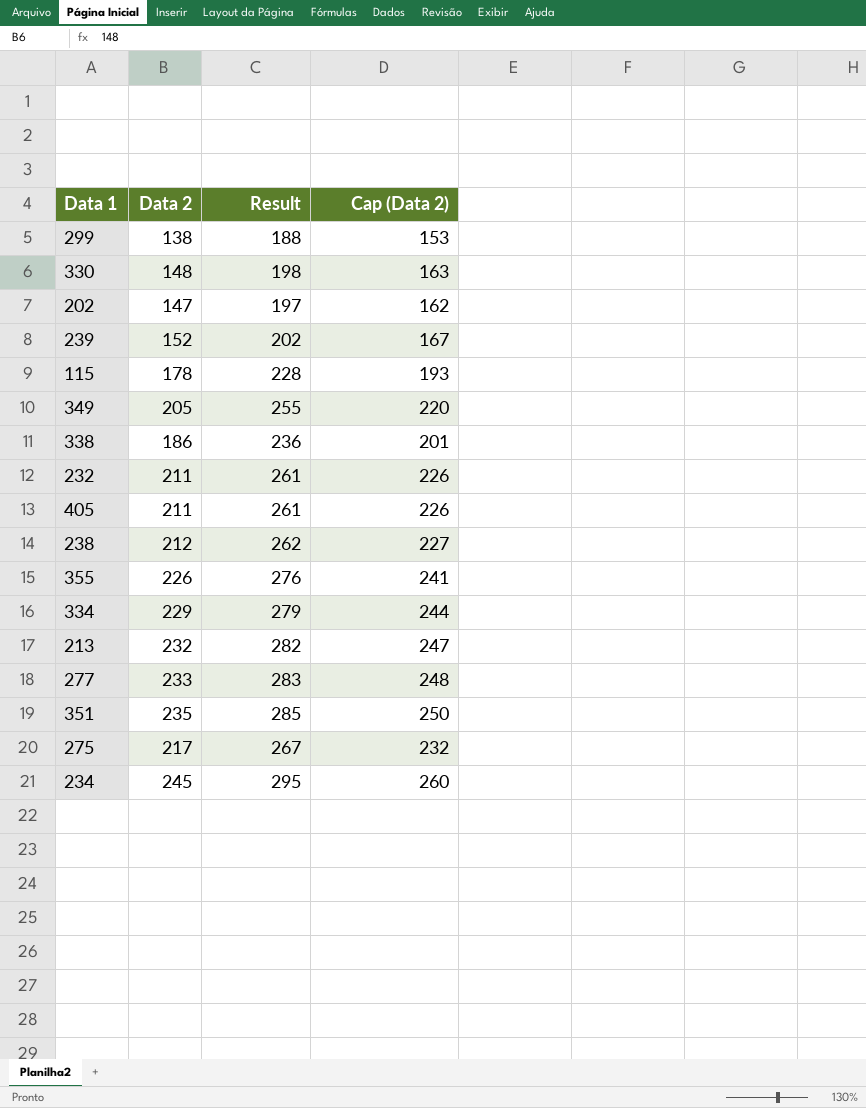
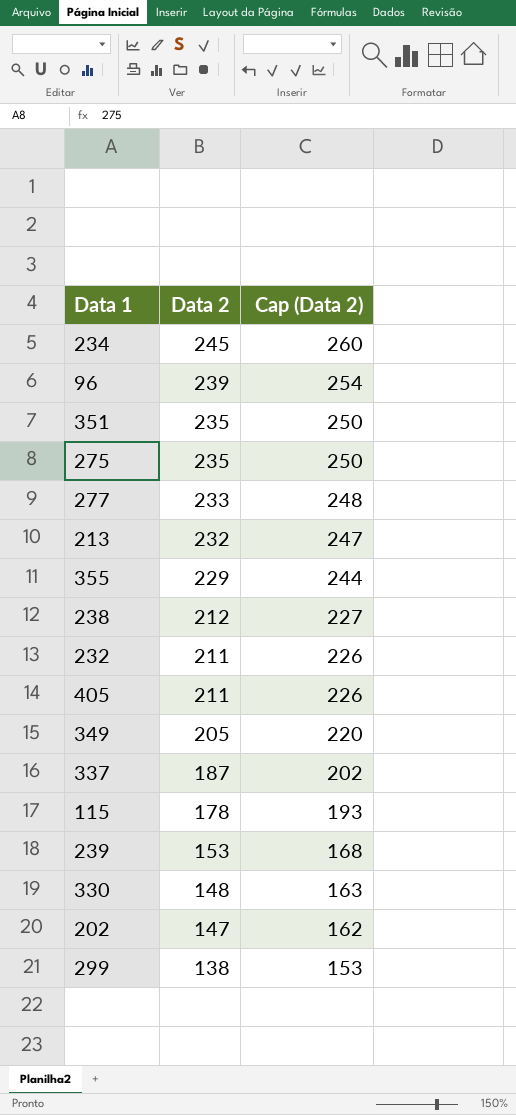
row order: none -> Data 2 descending
column Result | formula: [Data 2] + 50 -> none
row 338: 186 | 236 | 201 -> none
row 334: 229 | 279 | 244 -> none
row 96: none -> 239 | 254
275 | Data 2: 217 -> 235
275 | Cap (Data 2): 232 -> 250
355 | Data 2: 226 -> 229
355 | Cap (Data 2): 241 -> 244
row 337: none -> 187 | 202
239 | Data 2: 152 -> 153
239 | Cap (Data 2): 167 -> 168

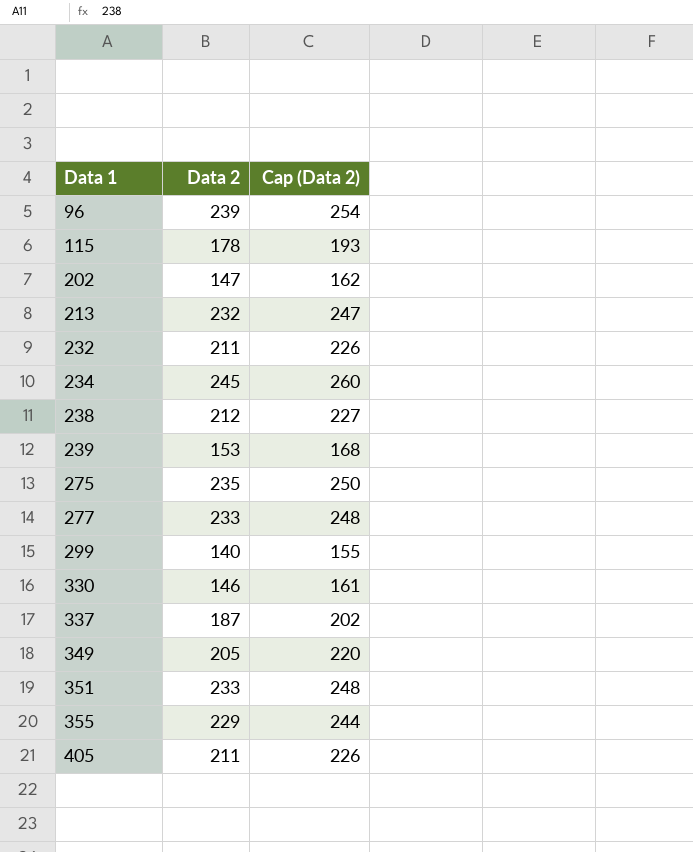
row order: Data 2 descending -> Data 1 ascending
299 | Data 2: 138 -> 140
299 | Cap (Data 2): 153 -> 155
330 | Data 2: 148 -> 146
330 | Cap (Data 2): 163 -> 161
351 | Data 2: 235 -> 233
351 | Cap (Data 2): 250 -> 248

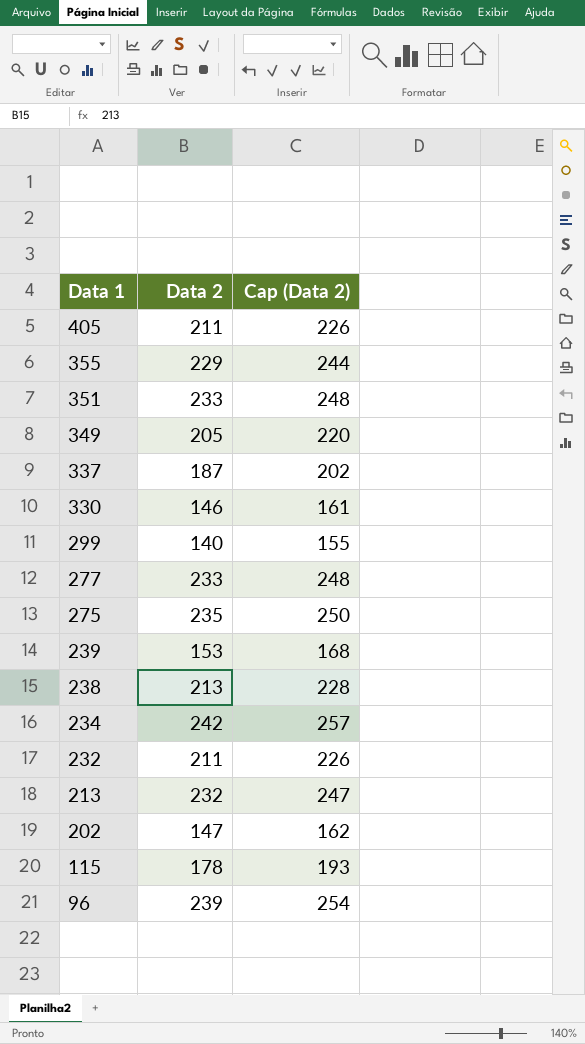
row order: Data 1 ascending -> Data 1 descending
238 | Data 2: 212 -> 213
238 | Cap (Data 2): 227 -> 228
234 | Data 2: 245 -> 242
234 | Cap (Data 2): 260 -> 257

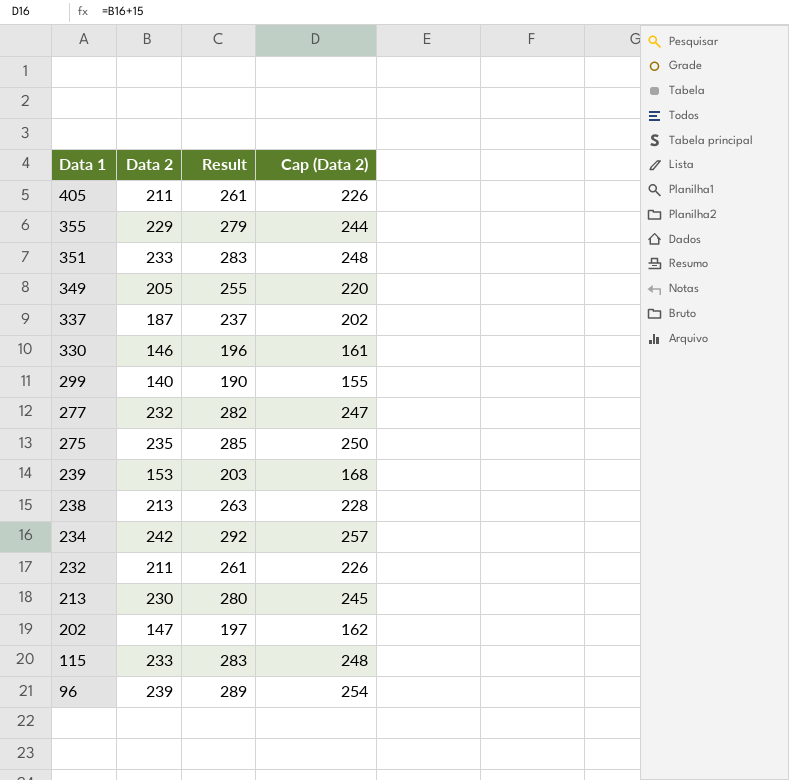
column Result | formula: none -> [Data 2] + 50
277 | Data 2: 233 -> 232
277 | Cap (Data 2): 248 -> 247
213 | Data 2: 232 -> 230
213 | Cap (Data 2): 247 -> 245
115 | Data 2: 178 -> 233
115 | Cap (Data 2): 193 -> 248

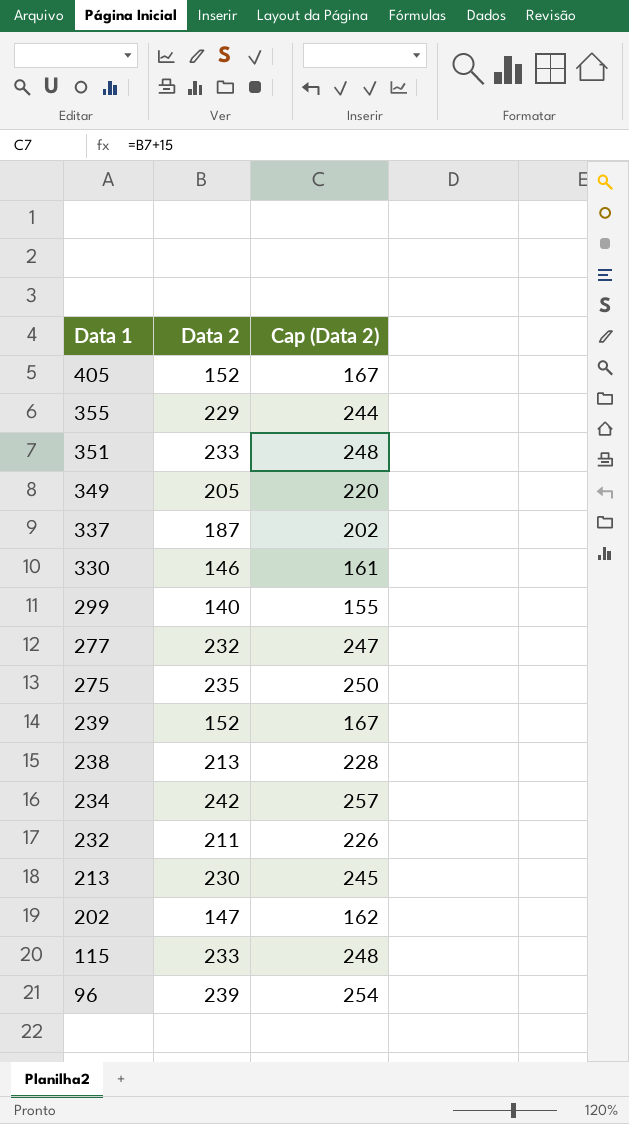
column Result | formula: [Data 2] + 50 -> none
405 | Data 2: 211 -> 152
405 | Cap (Data 2): 226 -> 167
239 | Data 2: 153 -> 152
239 | Cap (Data 2): 168 -> 167

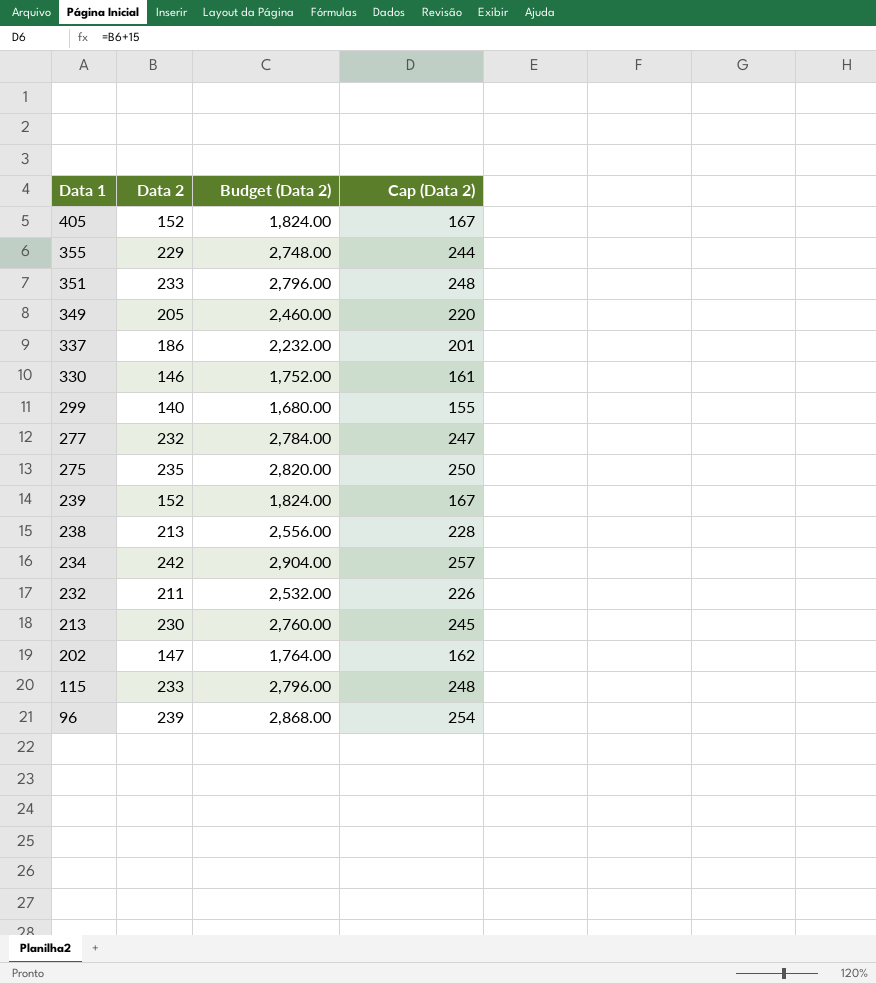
column Budget (Data 2) | formula: none -> [Data 2] * 12
337 | Data 2: 187 -> 186
337 | Cap (Data 2): 202 -> 201

